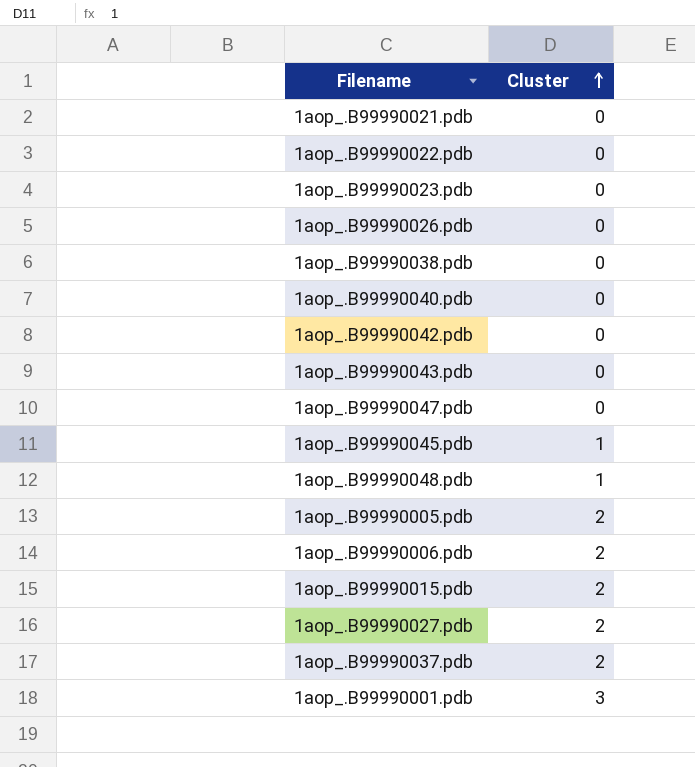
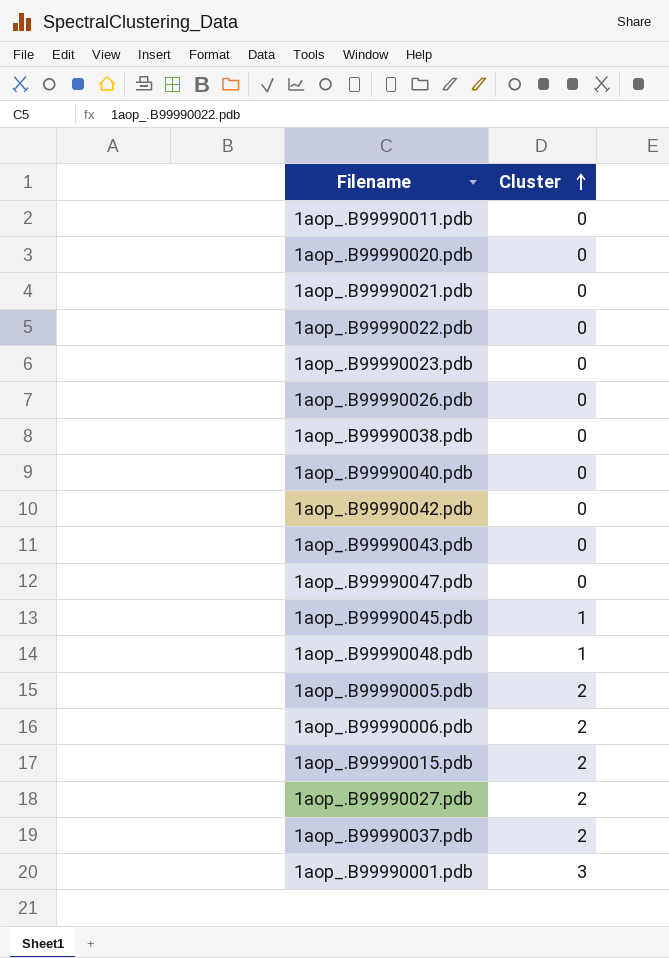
row 1aop_.B99990011.pdb: none -> 0
row 1aop_.B99990020.pdb: none -> 0

